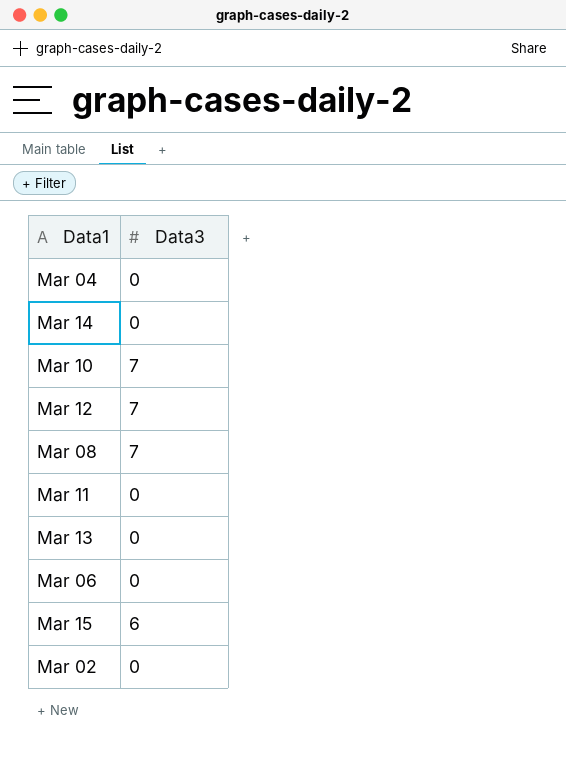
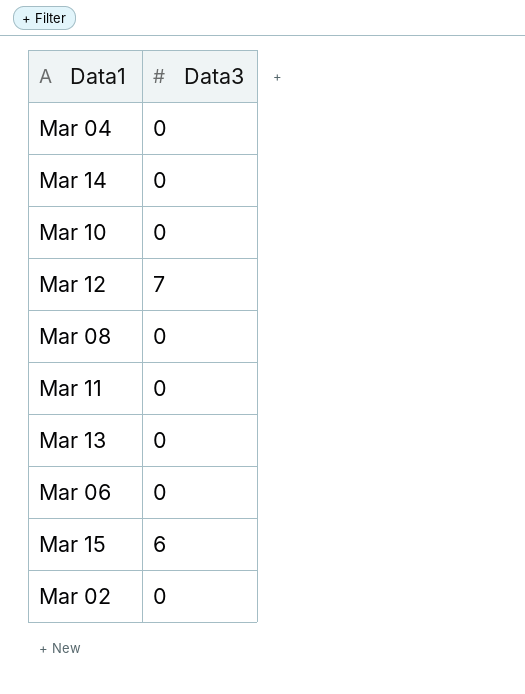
Mar 10 | Data3: 7 -> 0
Mar 08 | Data3: 7 -> 0

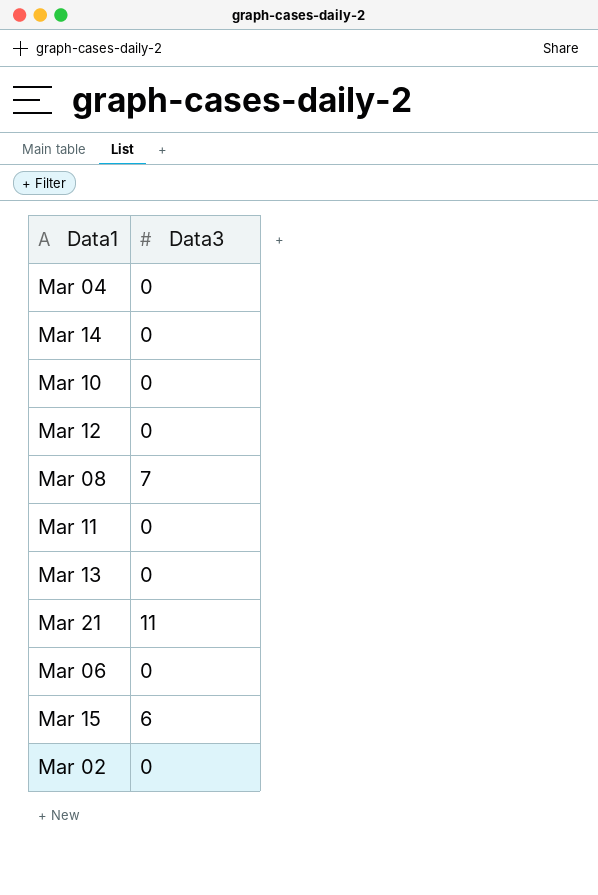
Mar 12 | Data3: 7 -> 0
Mar 08 | Data3: 0 -> 7
row Mar 21: none -> 11

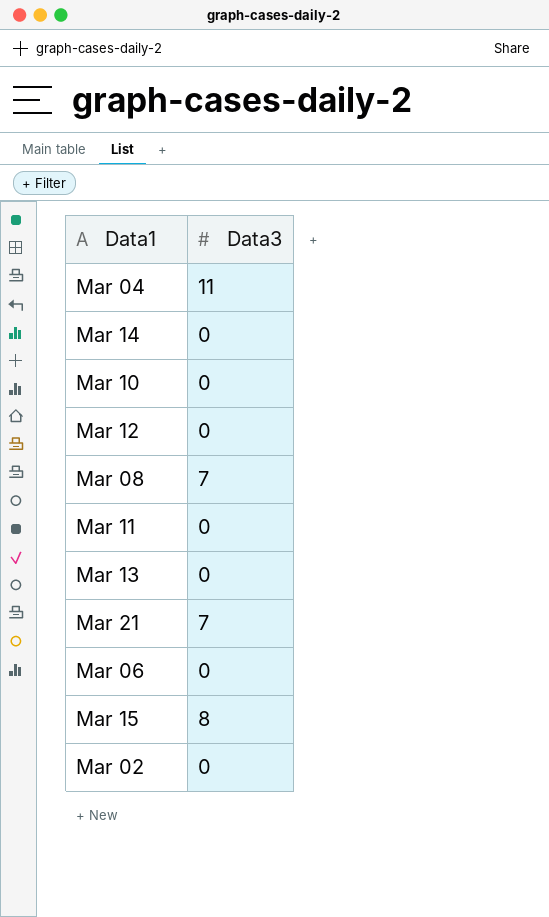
Mar 04 | Data3: 0 -> 11
Mar 21 | Data3: 11 -> 7
Mar 15 | Data3: 6 -> 8

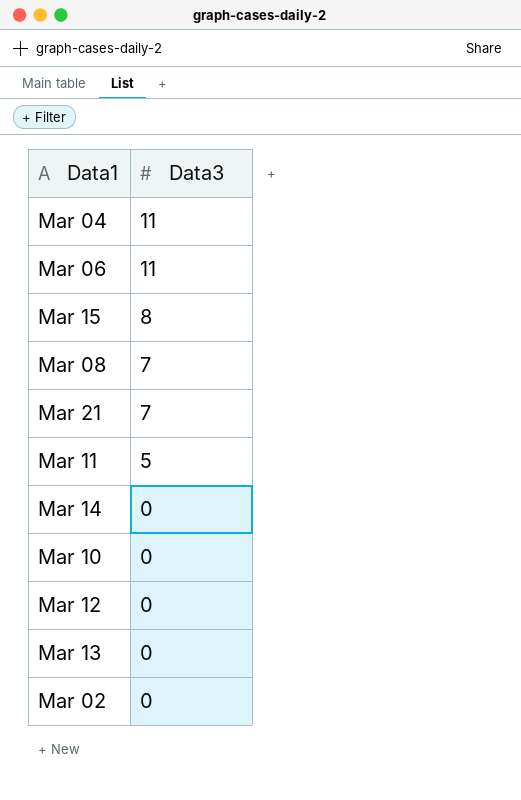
row order: none -> Data3 descending
Mar 06 | Data3: 0 -> 11
Mar 11 | Data3: 0 -> 5

